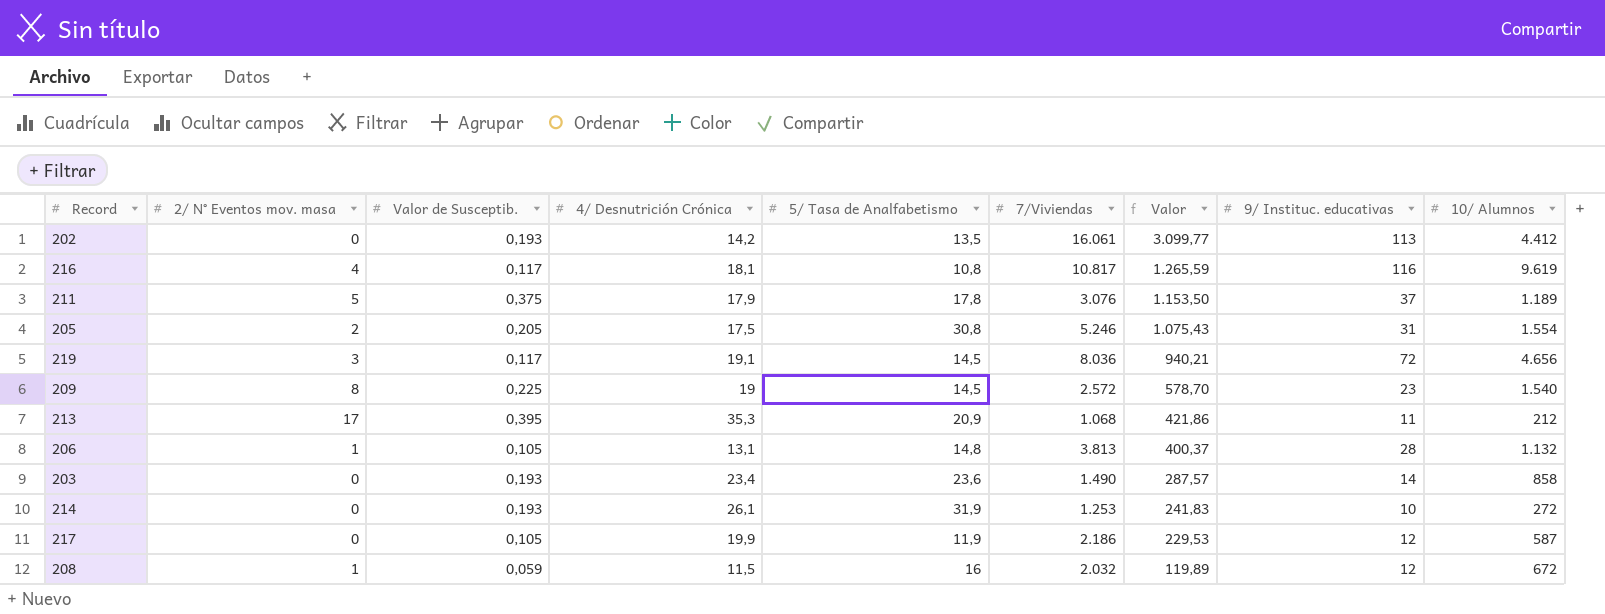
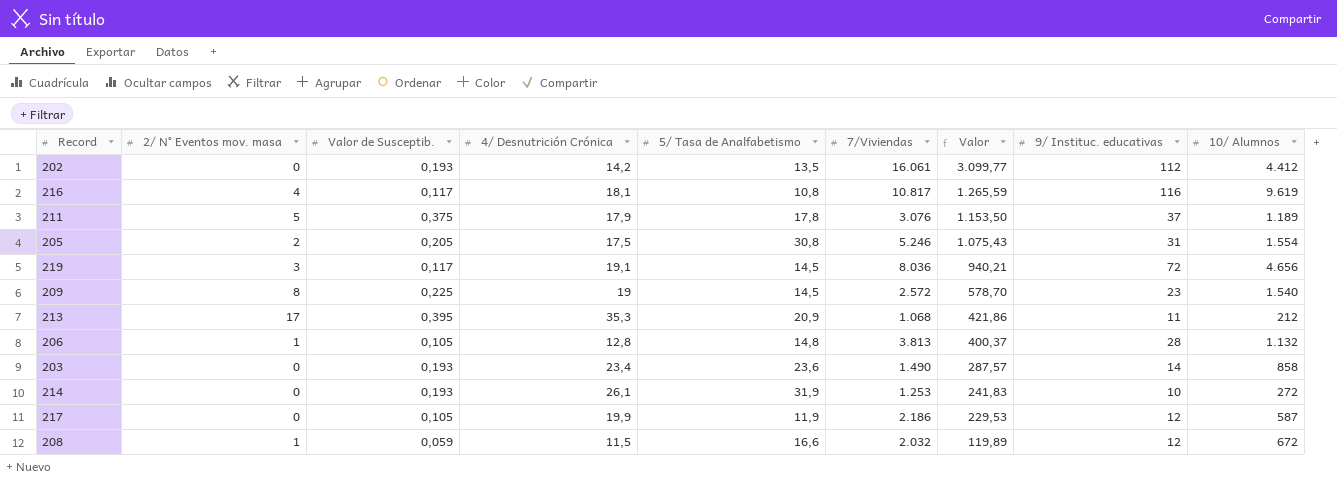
202 | 9/ Instituc. educativas: 113 -> 112
206 | 4/ Desnutrición Crónica: 13,1 -> 12,8
208 | 5/ Tasa de Analfabetismo: 16 -> 16,6

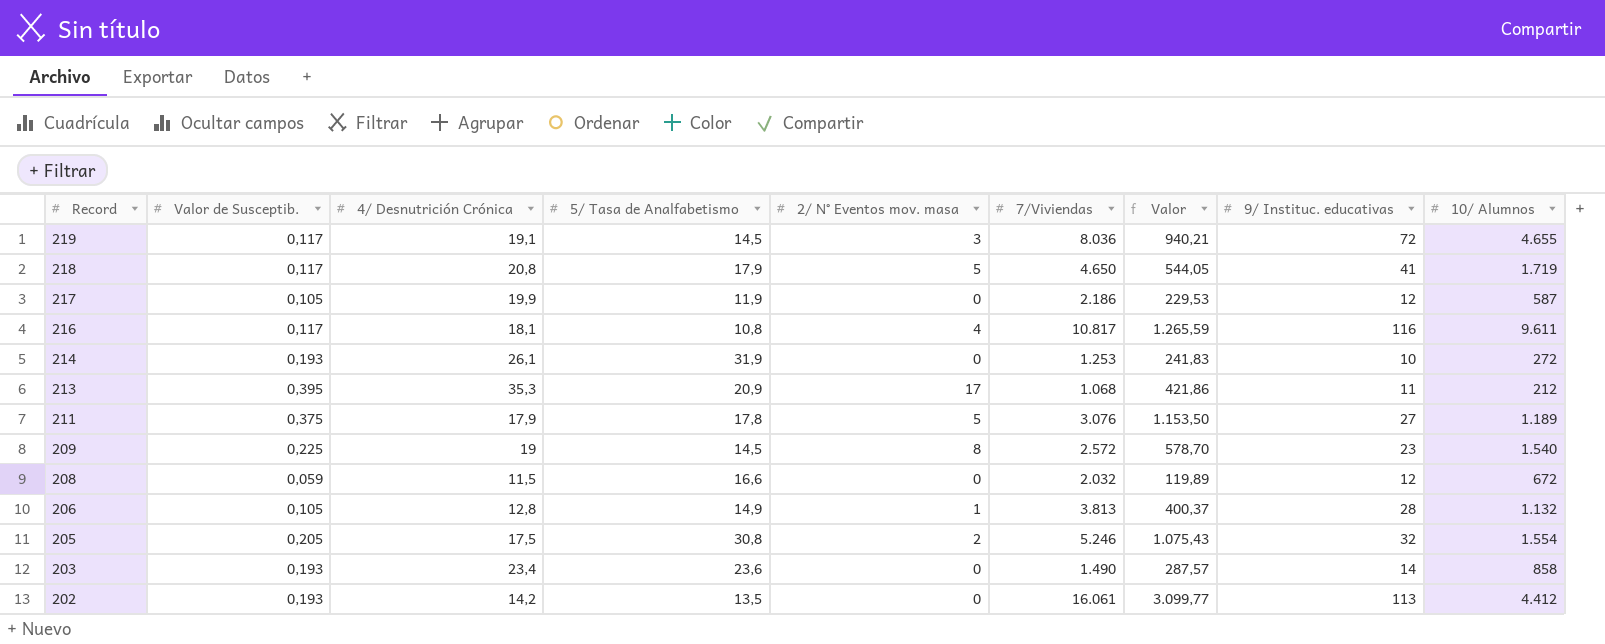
row order: Valor descending -> Record descending
column 2/ N° Eventos mov. masa | position: 2 -> 5
219 | 10/ Alumnos: 4.656 -> 4.655
row 218: none -> 0,117 | 20,8 | 17,9 | 5 | 4.650 | 544,05 | 41 | 1.719
216 | 10/ Alumnos: 9.619 -> 9.611
211 | 9/ Instituc. educativas: 37 -> 27
208 | 2/ N° Eventos mov. masa: 1 -> 0
206 | 5/ Tasa de Analfabetismo: 14,8 -> 14,9
205 | 9/ Instituc. educativas: 31 -> 32
202 | 9/ Instituc. educativas: 112 -> 113

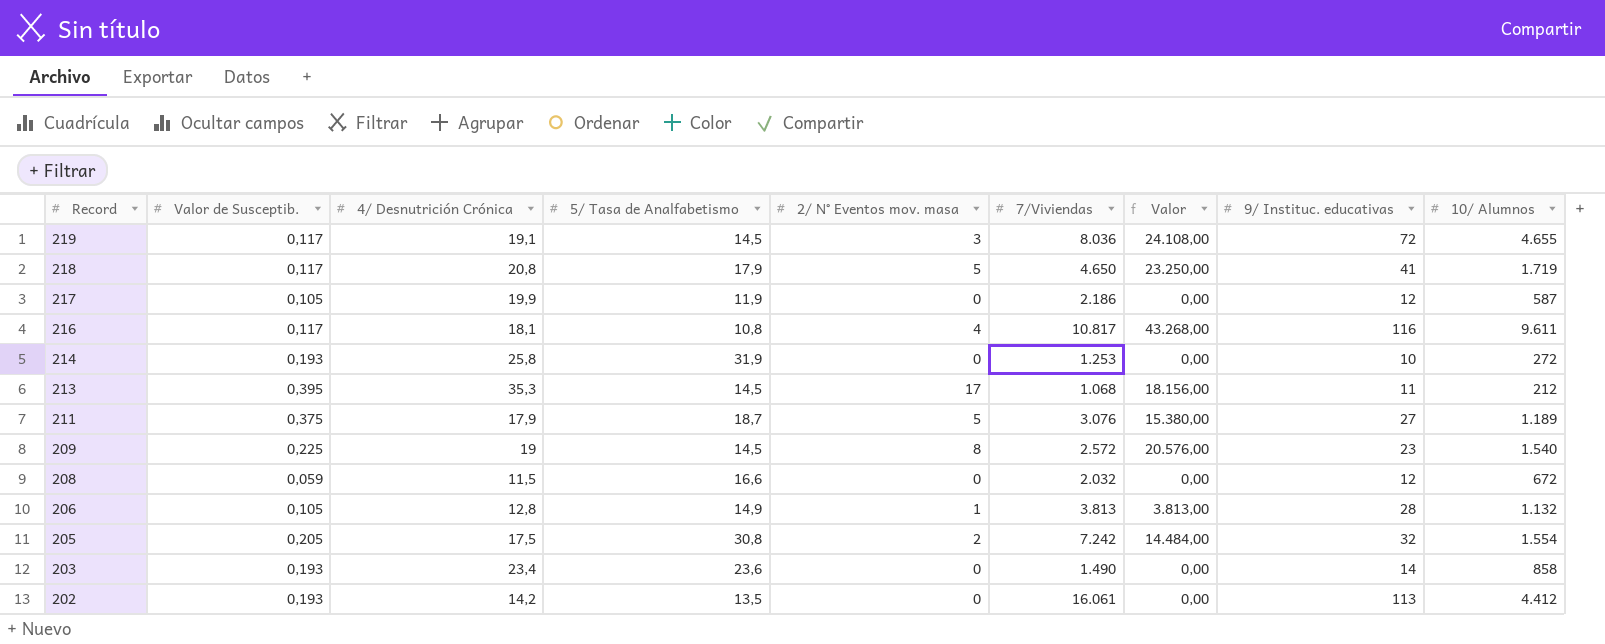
column Valor | formula: [Valor de Susceptib.] * [7/Viviendas] -> [2/ N° Eventos mov. masa] * [7/Viviendas]
214 | 4/ Desnutrición Crónica: 26,1 -> 25,8
213 | 5/ Tasa de Analfabetismo: 20,9 -> 14,5
211 | 5/ Tasa de Analfabetismo: 17,8 -> 18,7
205 | 7/Viviendas: 5.246 -> 7.242

